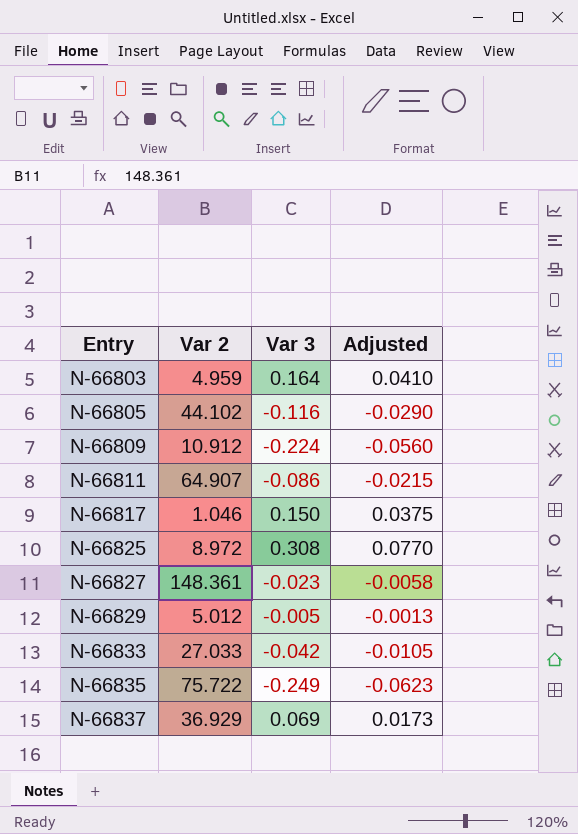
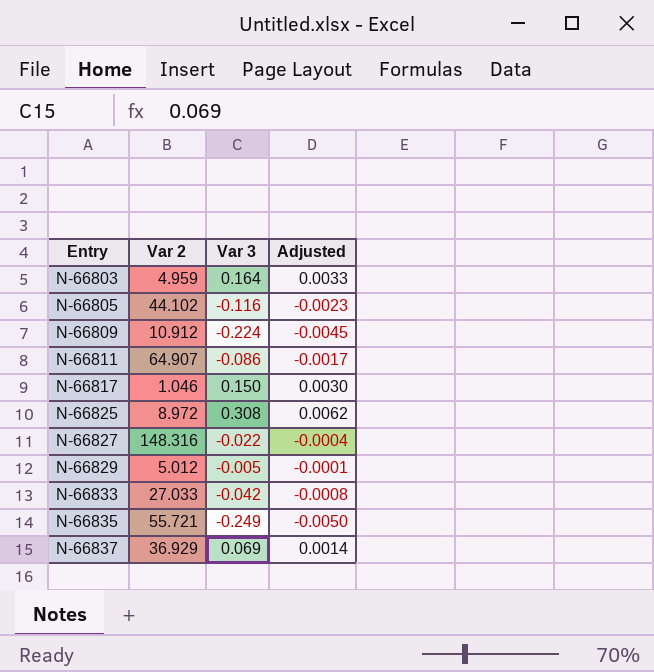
column Adjusted | formula: [Var 3] * 0.25 -> [Var 3] * 0.02
N-66827 | Var 2: 148.361 -> 148.316
N-66827 | Var 3: -0.023 -> -0.022
N-66835 | Var 2: 75.722 -> 55.721

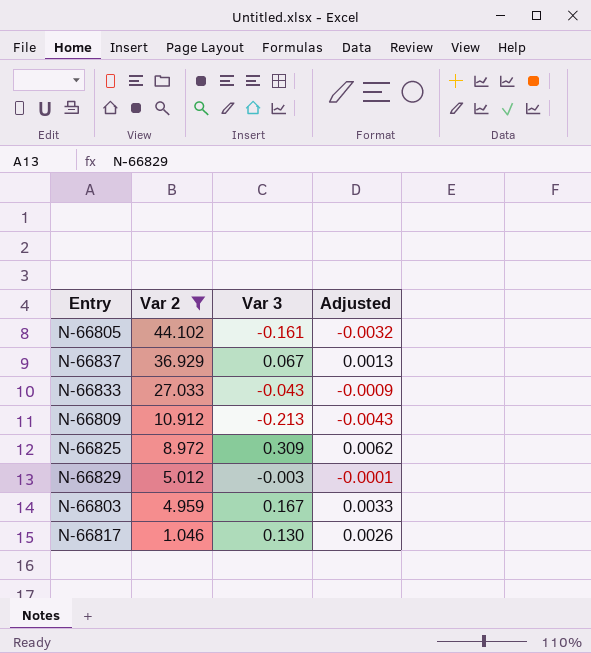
filter: none -> Var 2 <= 44.102
row order: Entry ascending -> Var 2 descending
N-66805 | Var 3: -0.116 -> -0.161
N-66805 | Adjusted: -0.0023 -> -0.0032
N-66837 | Var 3: 0.069 -> 0.067
N-66837 | Adjusted: 0.0014 -> 0.0013
N-66833 | Var 3: -0.042 -> -0.043
N-66833 | Adjusted: -0.0008 -> -0.0009
N-66809 | Var 3: -0.224 -> -0.213
N-66809 | Adjusted: -0.0045 -> -0.0043
N-66825 | Var 3: 0.308 -> 0.309
N-66829 | Var 3: -0.005 -> -0.003
N-66803 | Var 3: 0.164 -> 0.167
N-66817 | Var 3: 0.150 -> 0.130
N-66817 | Adjusted: 0.0030 -> 0.0026

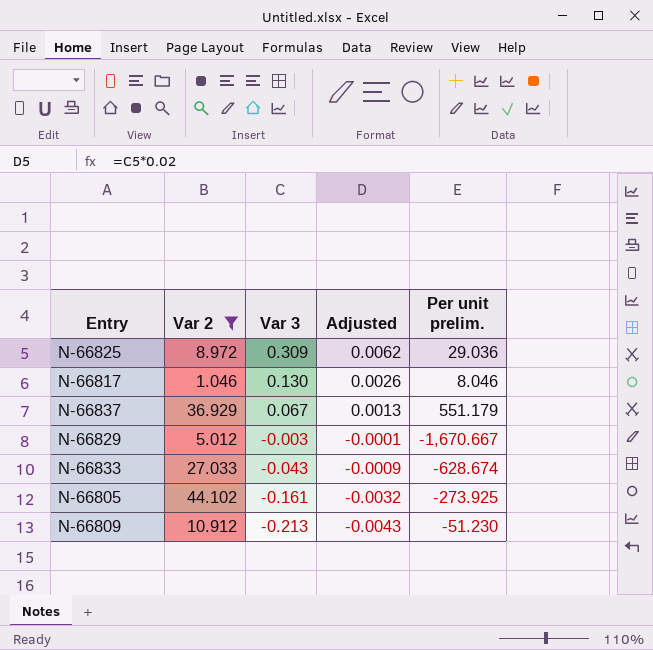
row order: Var 2 descending -> Var 3 descending
column Per unit prelim. | formula: none -> [Var 2] / [Var 3]
row N-66803: 4.959 | 0.167 | 0.0033 -> none

